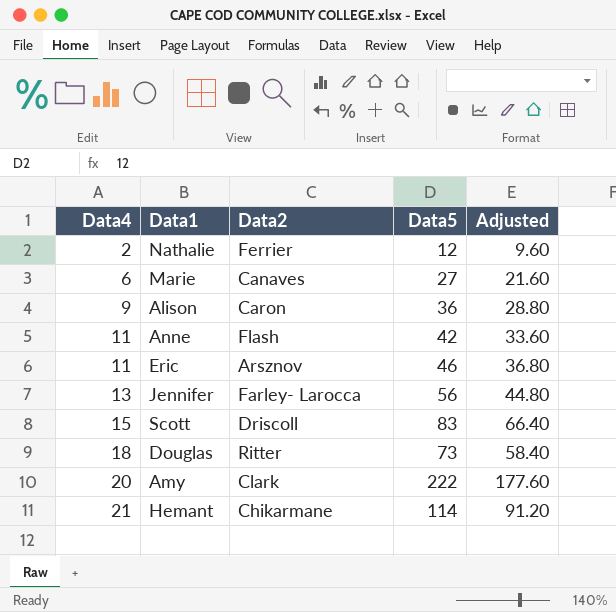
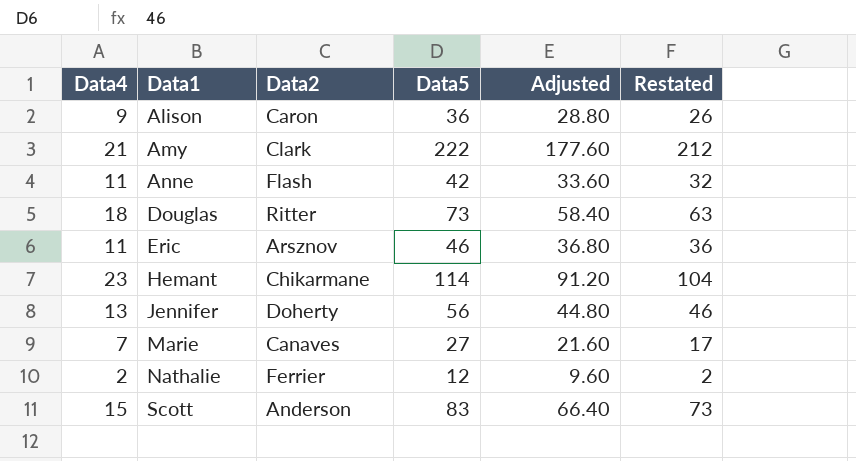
row order: Data4 ascending -> Data1 ascending
column Restated | formula: none -> [Data5] - 10
Amy | Data4: 20 -> 21
Hemant | Data4: 21 -> 23
Jennifer | Data2: Farley- Larocca -> Doherty
Marie | Data4: 6 -> 7
Scott | Data2: Driscoll -> Anderson

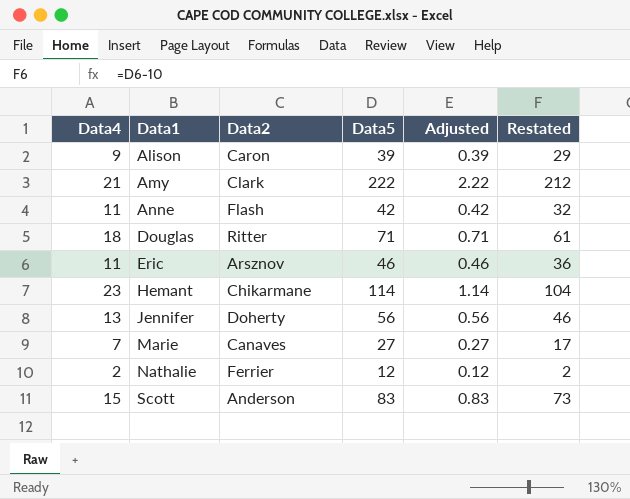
column Adjusted | formula: [Data5] * 0.8 -> [Data5] * 0.01
Alison | Data5: 36 -> 39
Alison | Restated: 26 -> 29
Douglas | Data5: 73 -> 71
Douglas | Restated: 63 -> 61

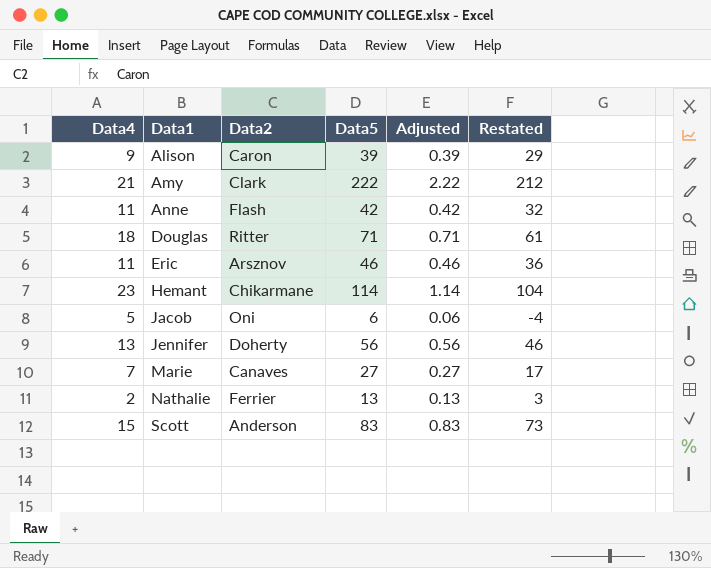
row Jacob: none -> 5 | Oni | 6 | 0.06 | -4
Nathalie | Data5: 12 -> 13
Nathalie | Adjusted: 0.12 -> 0.13
Nathalie | Restated: 2 -> 3

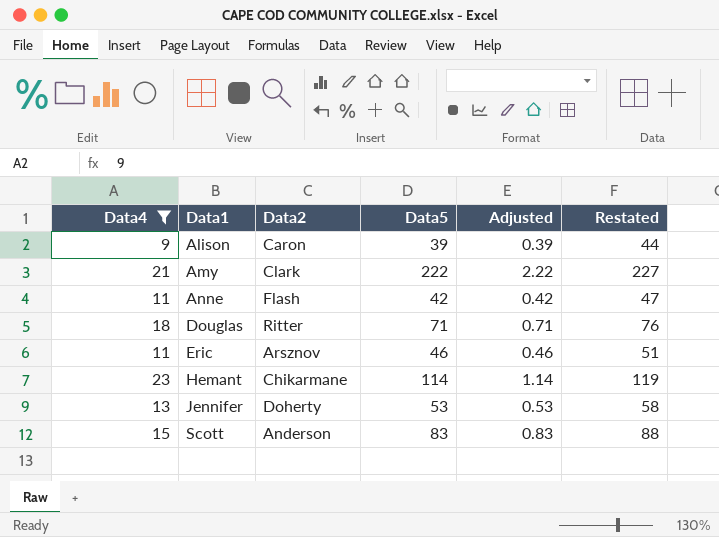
filter: none -> Data4 >= 9
column Restated | formula: [Data5] - 10 -> [Data5] + 5
Jennifer | Data5: 56 -> 53
Jennifer | Adjusted: 0.56 -> 0.53

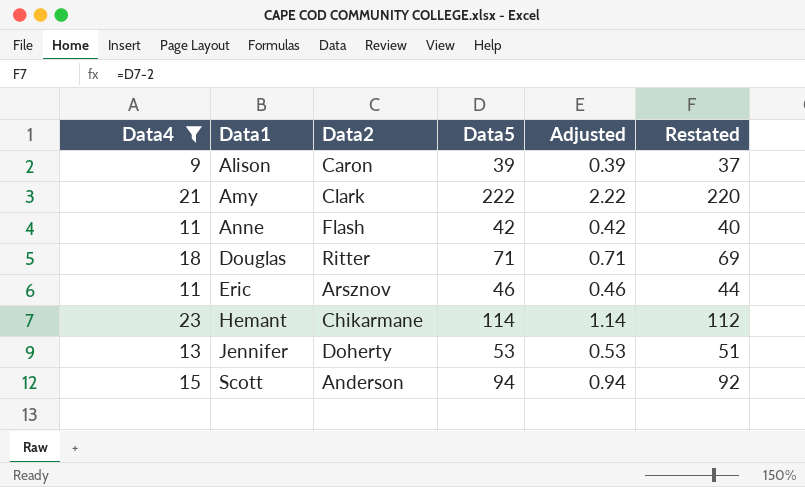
column Restated | formula: [Data5] + 5 -> [Data5] - 2
Scott | Data5: 83 -> 94
Scott | Adjusted: 0.83 -> 0.94

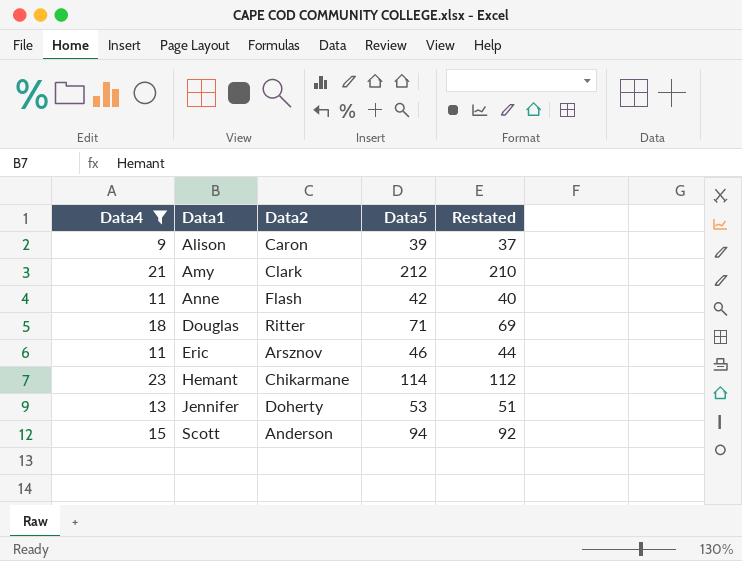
column Adjusted | formula: [Data5] * 0.01 -> none
Amy | Data5: 222 -> 212
Amy | Restated: 220 -> 210

